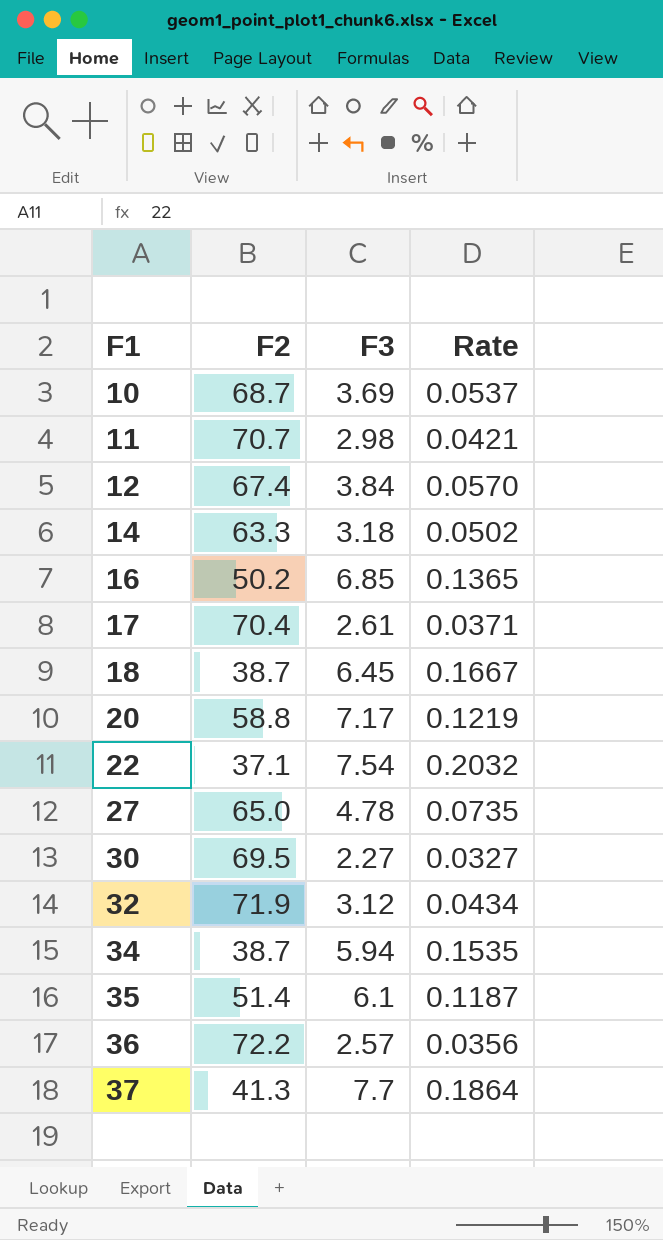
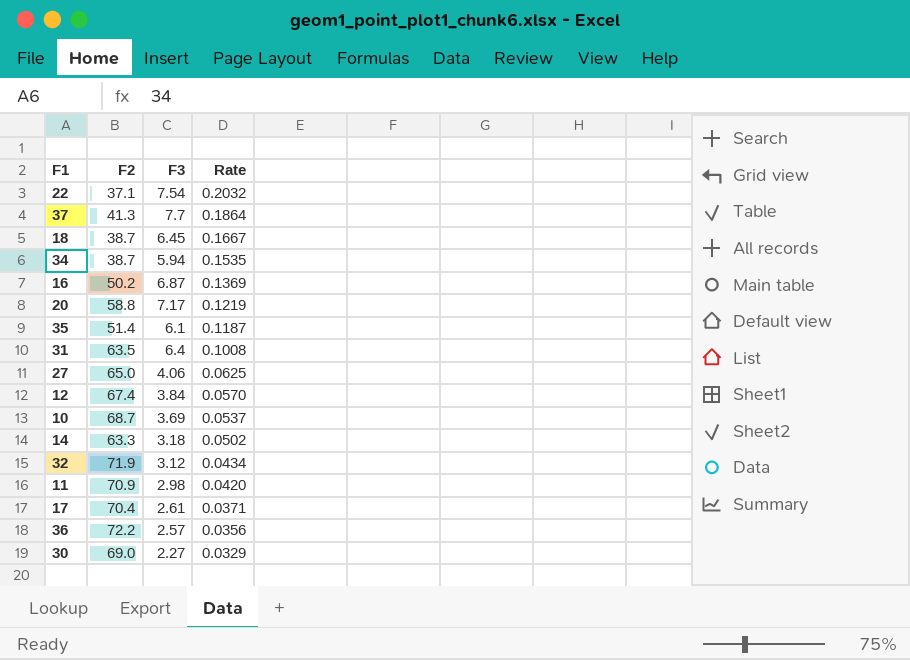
row order: F1 ascending -> Rate descending
16 | F3: 6.85 -> 6.87
16 | Rate: 0.1365 -> 0.1369
row 31: none -> 63.5 | 6.4 | 0.1008
27 | F3: 4.78 -> 4.06
27 | Rate: 0.0735 -> 0.0625
11 | F2: 70.7 -> 70.9
11 | Rate: 0.0421 -> 0.0420
30 | F2: 69.5 -> 69.0
30 | Rate: 0.0327 -> 0.0329

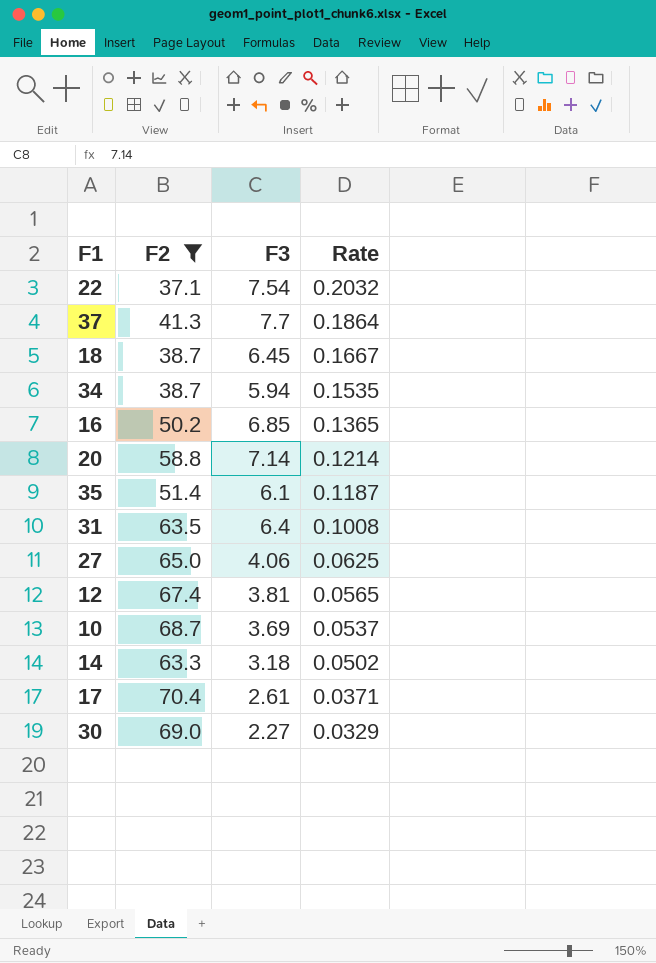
filter: none -> F2 <= 70.4
16 | F3: 6.87 -> 6.85
16 | Rate: 0.1369 -> 0.1365
20 | F3: 7.17 -> 7.14
20 | Rate: 0.1219 -> 0.1214
12 | F3: 3.84 -> 3.81
12 | Rate: 0.0570 -> 0.0565

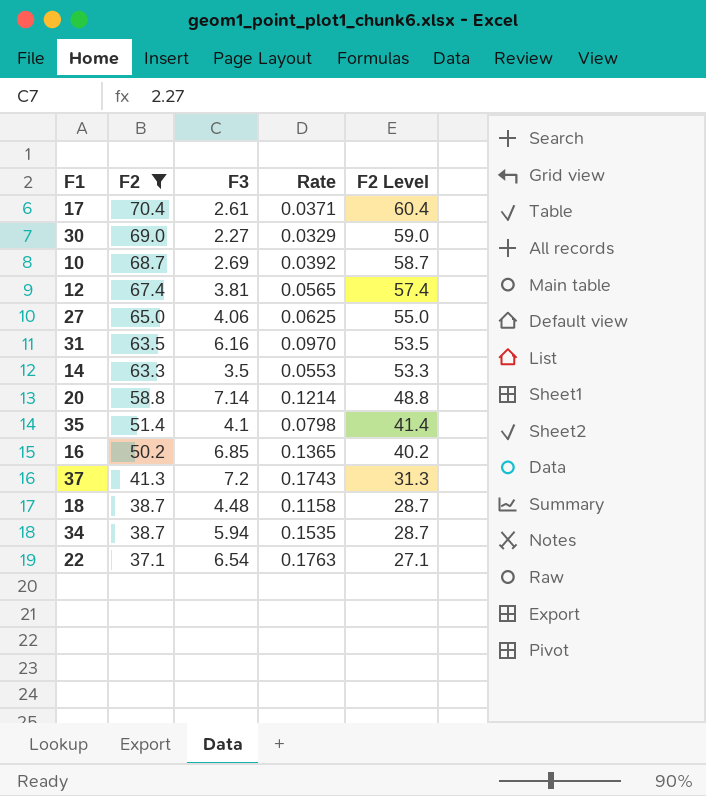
row order: Rate descending -> F2 descending
column F2 Level | formula: none -> [F2] - 10
10 | F3: 3.69 -> 2.69
10 | Rate: 0.0537 -> 0.0392
31 | F3: 6.4 -> 6.16
31 | Rate: 0.1008 -> 0.0970
14 | F3: 3.18 -> 3.5
14 | Rate: 0.0502 -> 0.0553
35 | F3: 6.1 -> 4.1
35 | Rate: 0.1187 -> 0.0798
37 | F3: 7.7 -> 7.2
37 | Rate: 0.1864 -> 0.1743
18 | F3: 6.45 -> 4.48
18 | Rate: 0.1667 -> 0.1158
22 | F3: 7.54 -> 6.54
22 | Rate: 0.2032 -> 0.1763

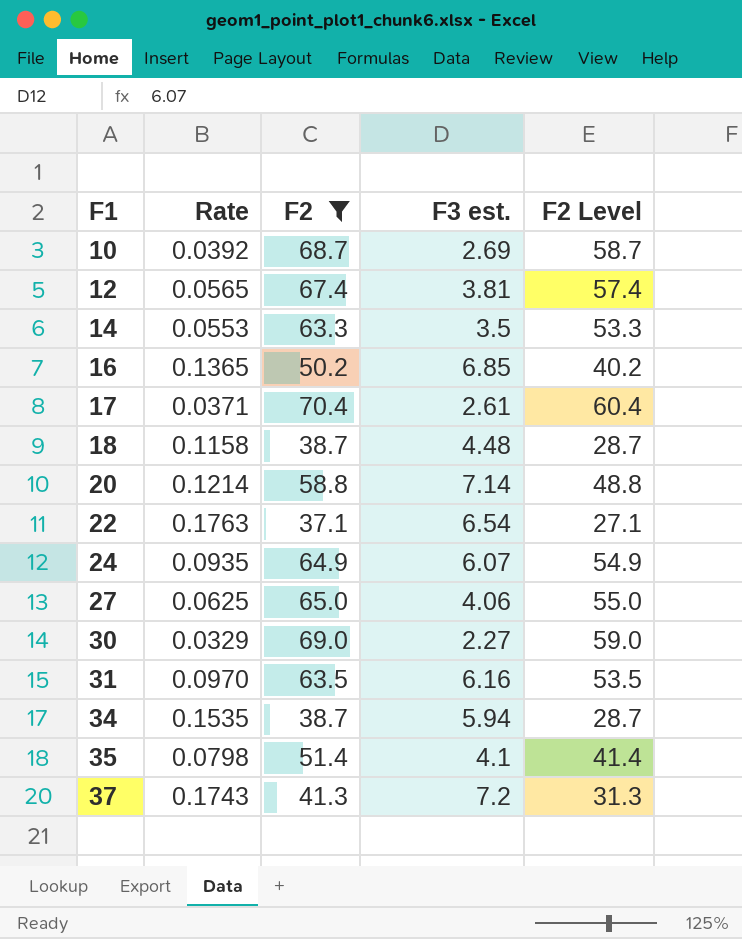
row order: F2 descending -> F1 ascending
column Rate | position: 4 -> 2
column name: F3 -> F3 est.
row 24: none -> 0.0935 | 64.9 | 6.07 | 54.9

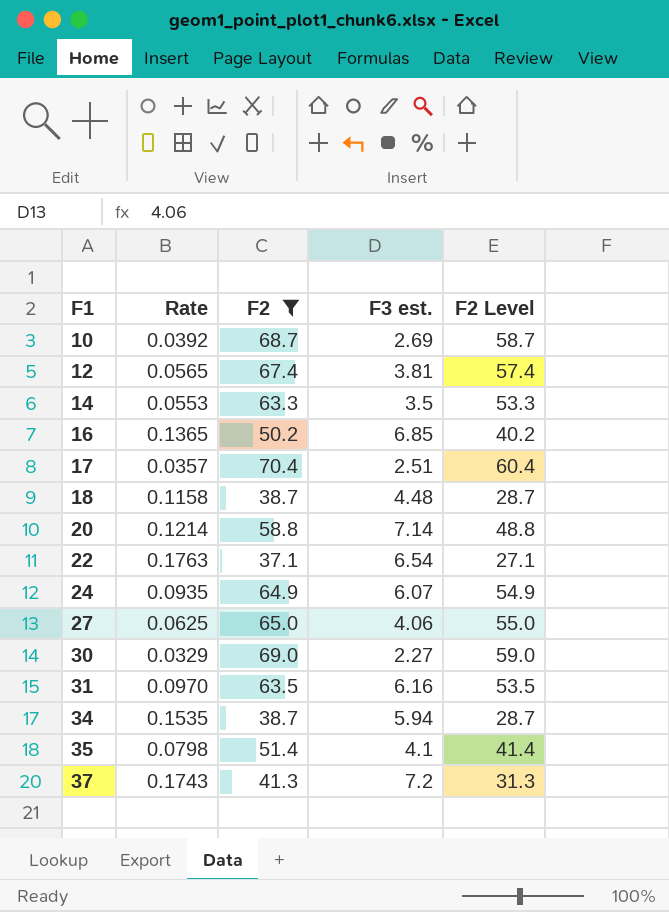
17 | Rate: 0.0371 -> 0.0357
17 | F3 est.: 2.61 -> 2.51

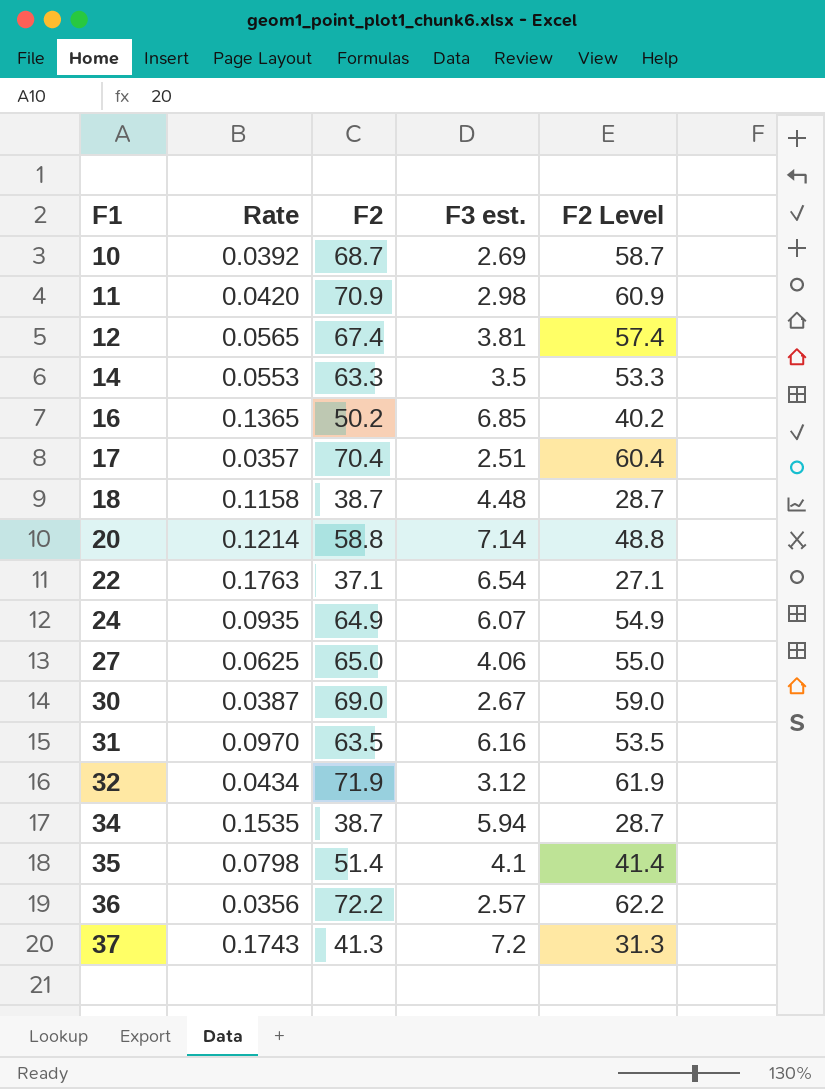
filter: F2 <= 70.4 -> none
30 | Rate: 0.0329 -> 0.0387
30 | F3 est.: 2.27 -> 2.67

